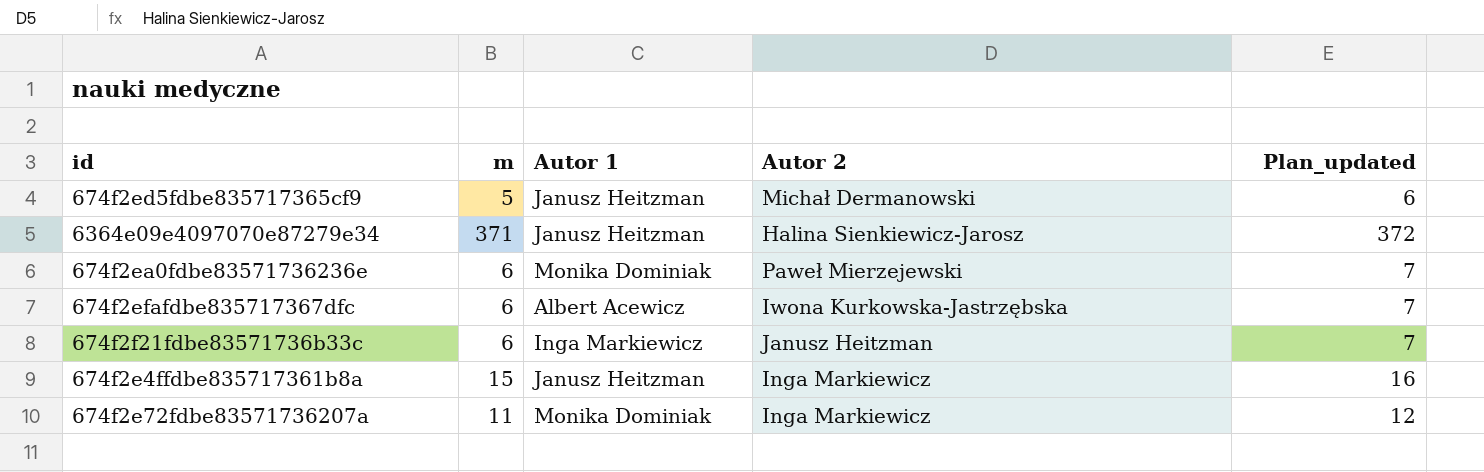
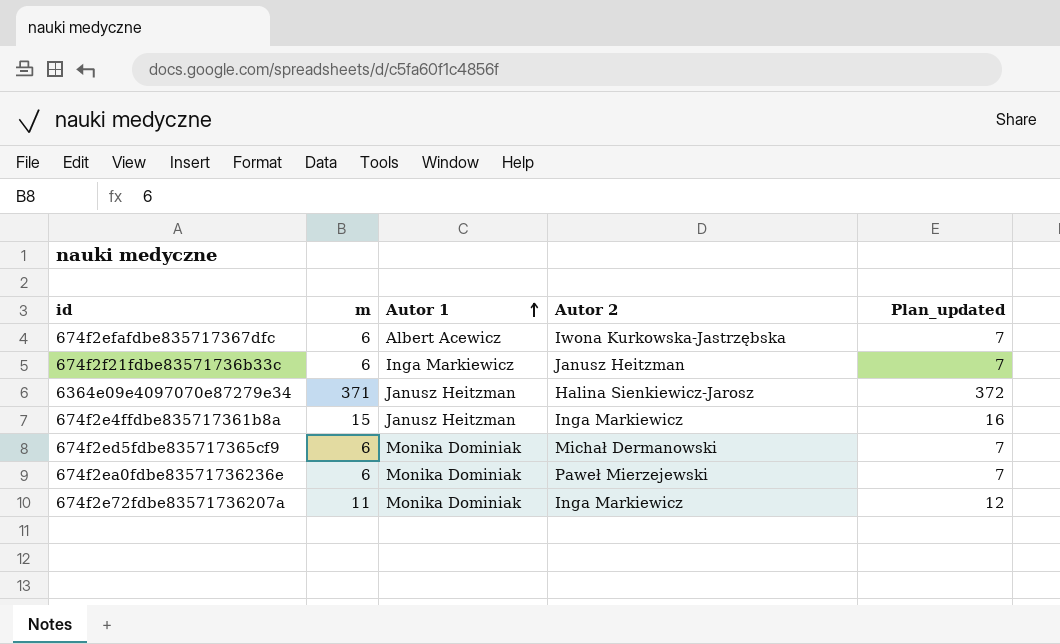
row order: none -> Autor 1 ascending
674f2ed5fdbe835717365cf9 | m: 5 -> 6
674f2ed5fdbe835717365cf9 | Autor 1: Janusz Heitzman -> Monika Dominiak
674f2ed5fdbe835717365cf9 | Plan_updated: 6 -> 7

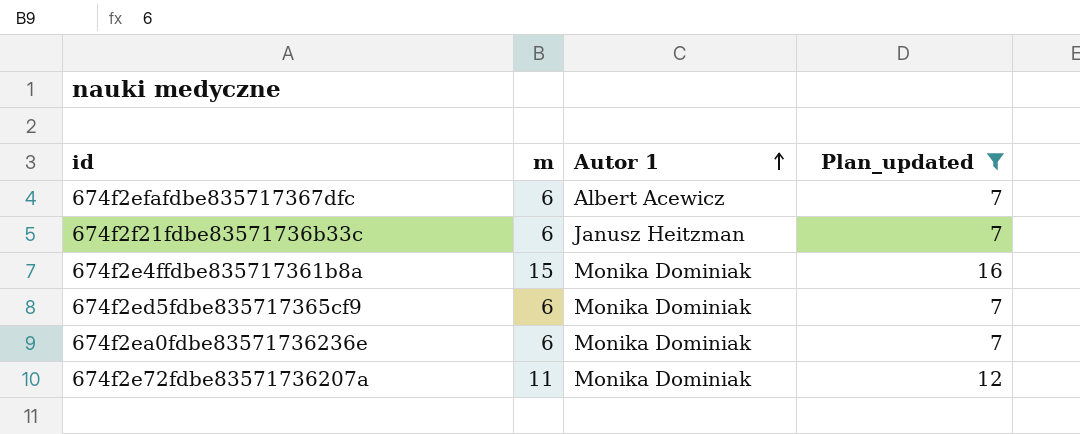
filter: none -> Plan_updated != 372
column Autor 2 | position: 4 -> none
674f2f21fdbe83571736b33c | Autor 1: Inga Markiewicz -> Janusz Heitzman
674f2e4ffdbe835717361b8a | Autor 1: Janusz Heitzman -> Monika Dominiak

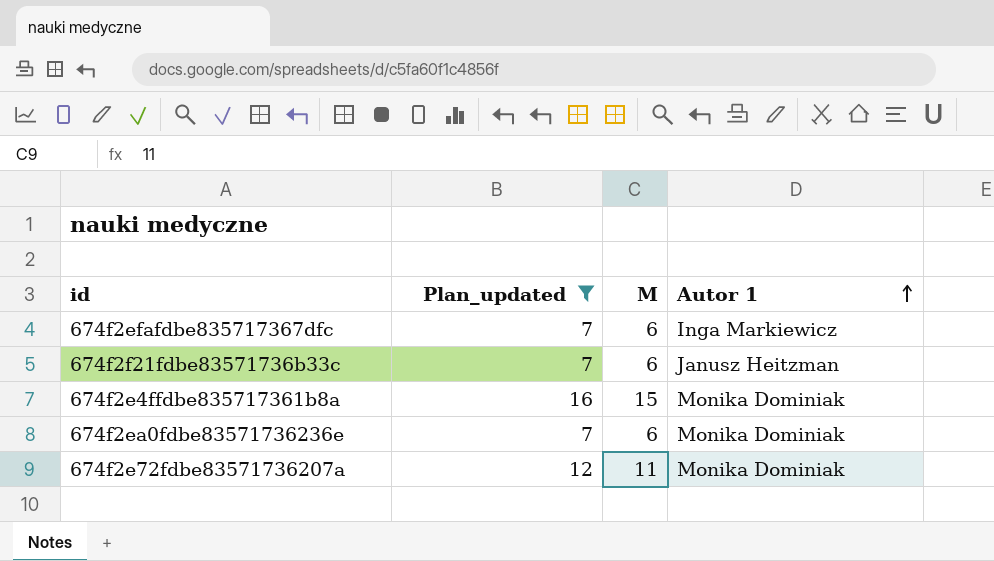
column Plan_updated | position: 4 -> 2
column name: m -> M
row 674f2ed5fdbe835717365cf9: 6 | Monika Dominiak | 7 -> none
674f2efafdbe835717367dfc | Autor 1: Albert Acewicz -> Inga Markiewicz

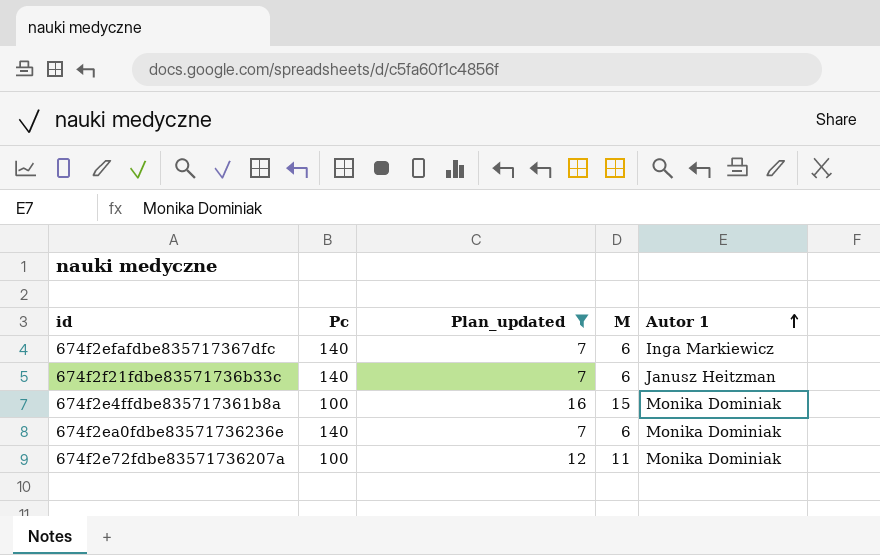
column Pc | position: none -> 2

